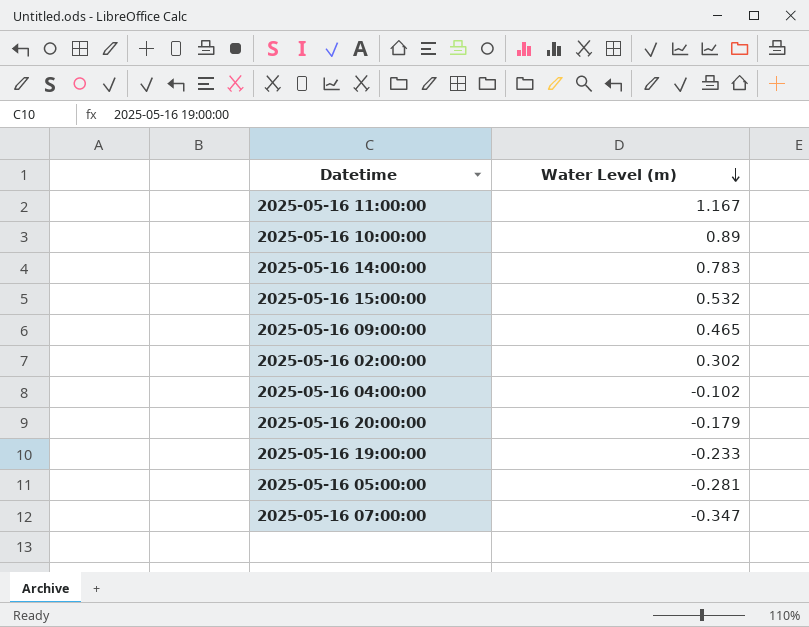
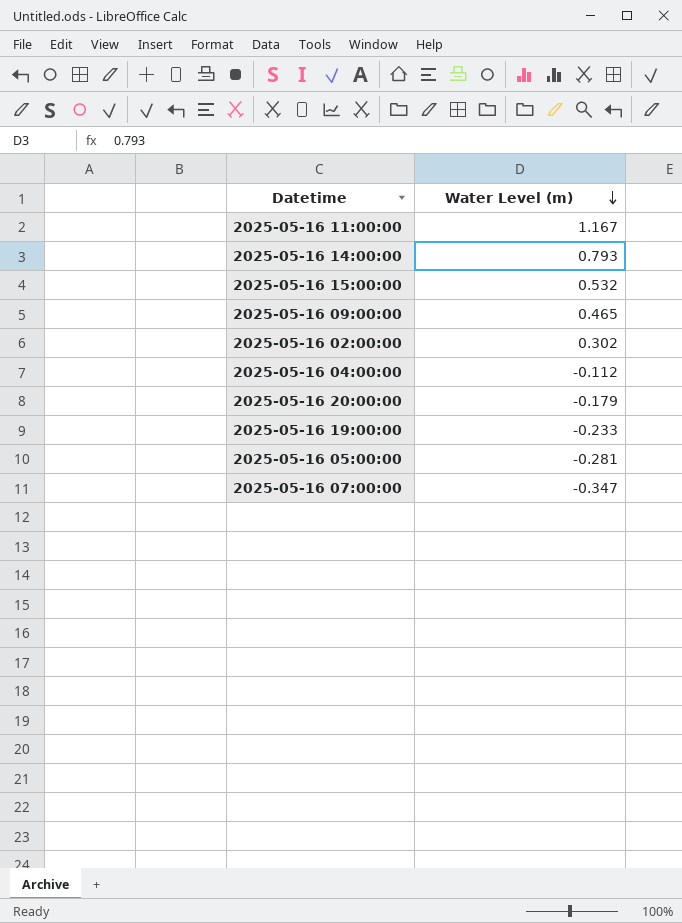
row 2025-05-16 10:00:00: 0.89 -> none
2025-05-16 14:00:00 | Water Level (m): 0.783 -> 0.793
2025-05-16 04:00:00 | Water Level (m): -0.102 -> -0.112

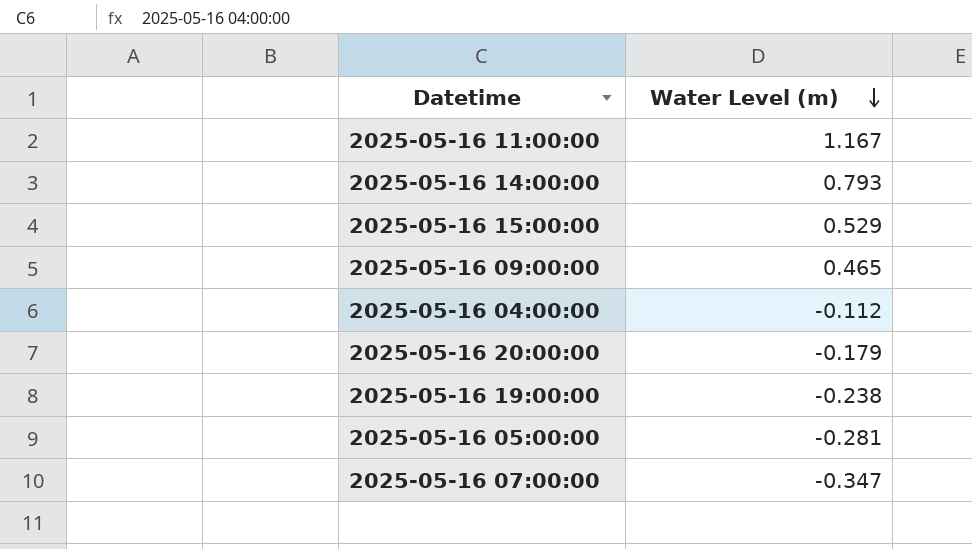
row 2025-05-16 02:00:00: 0.302 -> none
2025-05-16 15:00:00 | Water Level (m): 0.532 -> 0.529
2025-05-16 19:00:00 | Water Level (m): -0.233 -> -0.238

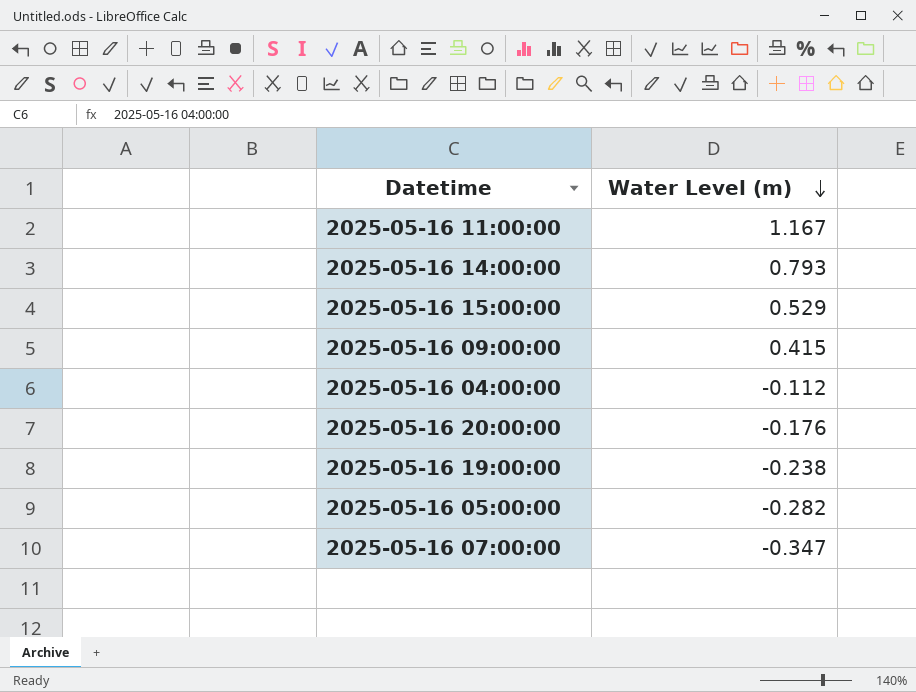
2025-05-16 09:00:00 | Water Level (m): 0.465 -> 0.415
2025-05-16 20:00:00 | Water Level (m): -0.179 -> -0.176
2025-05-16 05:00:00 | Water Level (m): -0.281 -> -0.282

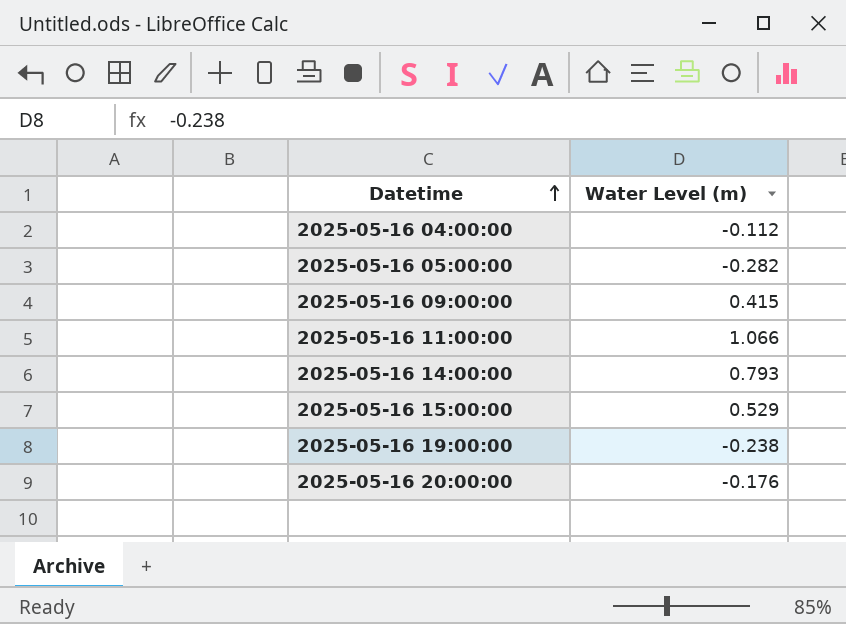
row order: Water Level (m) descending -> Datetime ascending
row 2025-05-16 07:00:00: -0.347 -> none
2025-05-16 11:00:00 | Water Level (m): 1.167 -> 1.066

